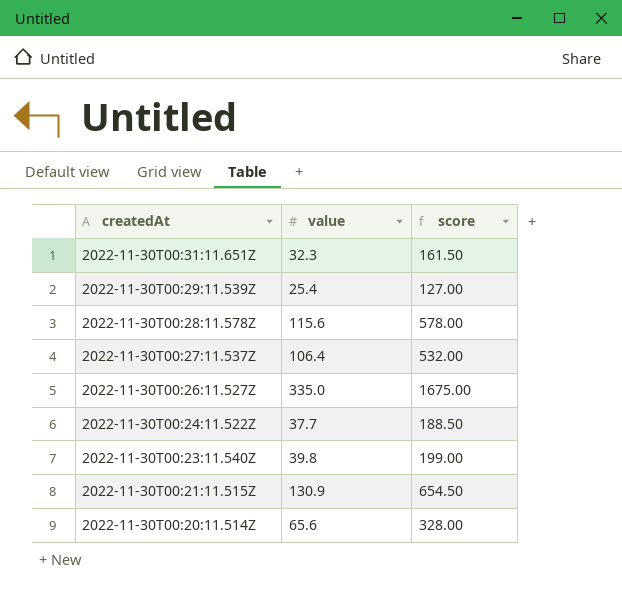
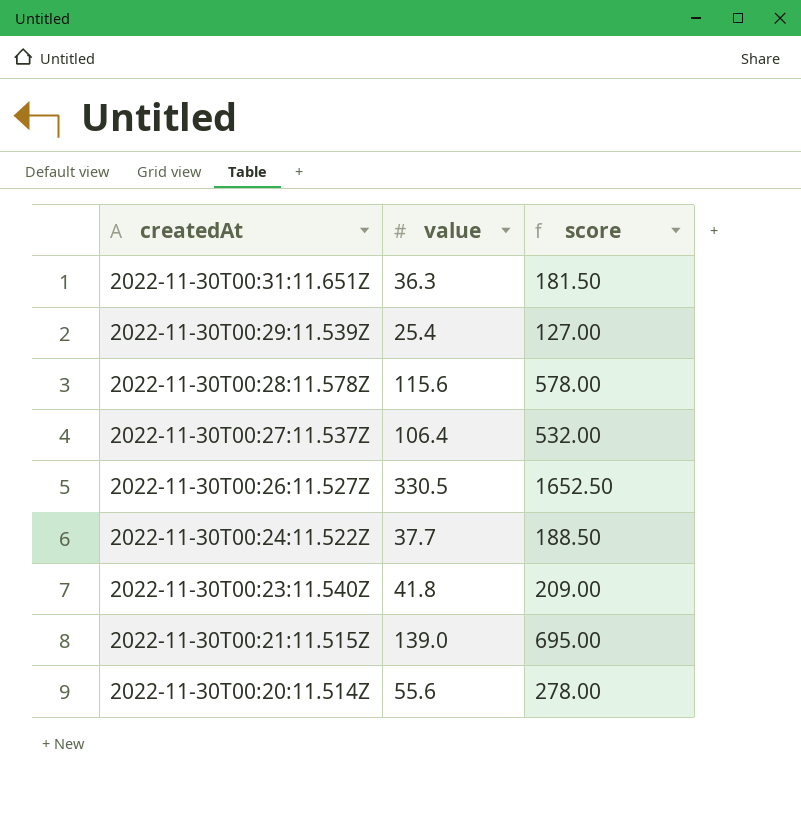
2022-11-30T00:31:11.651Z | value: 32.3 -> 36.3
2022-11-30T00:31:11.651Z | score: 161.50 -> 181.50
2022-11-30T00:26:11.527Z | value: 335.0 -> 330.5
2022-11-30T00:26:11.527Z | score: 1675.00 -> 1652.50
2022-11-30T00:23:11.540Z | value: 39.8 -> 41.8
2022-11-30T00:23:11.540Z | score: 199.00 -> 209.00
2022-11-30T00:21:11.515Z | value: 130.9 -> 139.0
2022-11-30T00:21:11.515Z | score: 654.50 -> 695.00
2022-11-30T00:20:11.514Z | value: 65.6 -> 55.6
2022-11-30T00:20:11.514Z | score: 328.00 -> 278.00

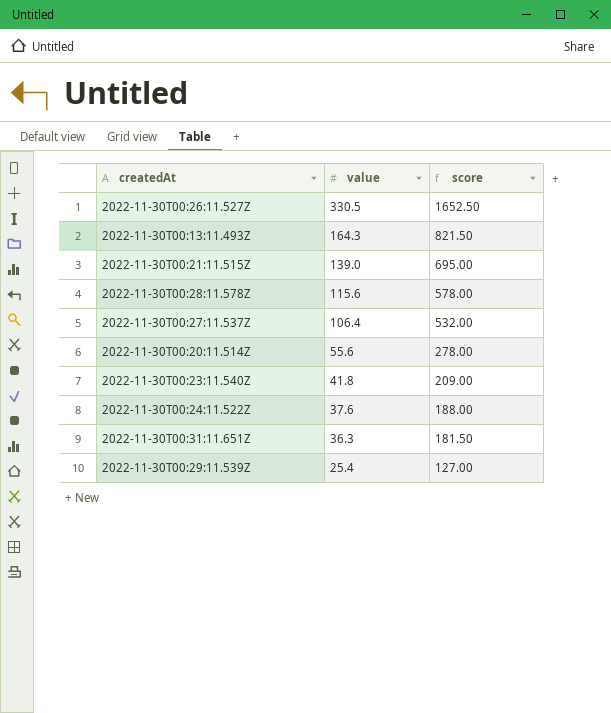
row order: createdAt descending -> value descending
row 2022-11-30T00:13:11.493Z: none -> 164.3 | 821.50
2022-11-30T00:24:11.522Z | value: 37.7 -> 37.6
2022-11-30T00:24:11.522Z | score: 188.50 -> 188.00

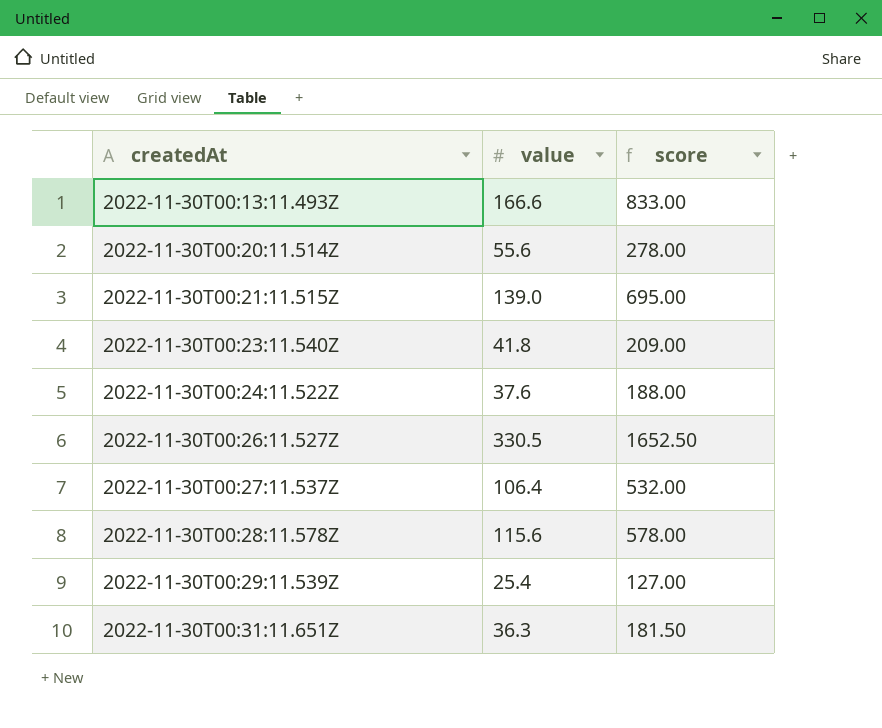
row order: value descending -> createdAt ascending
2022-11-30T00:13:11.493Z | value: 164.3 -> 166.6
2022-11-30T00:13:11.493Z | score: 821.50 -> 833.00

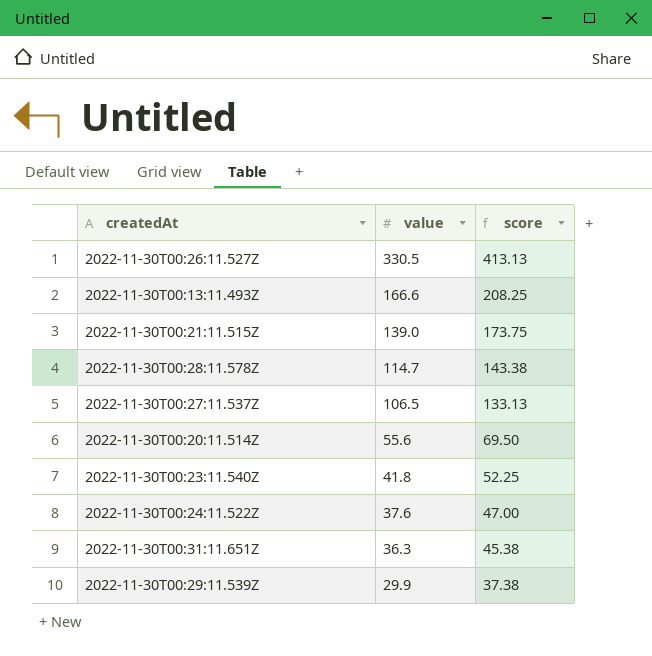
row order: createdAt ascending -> value descending
column score | formula: [value] * 5 -> [value] * 1.25
2022-11-30T00:28:11.578Z | value: 115.6 -> 114.7
2022-11-30T00:27:11.537Z | value: 106.4 -> 106.5
2022-11-30T00:29:11.539Z | value: 25.4 -> 29.9

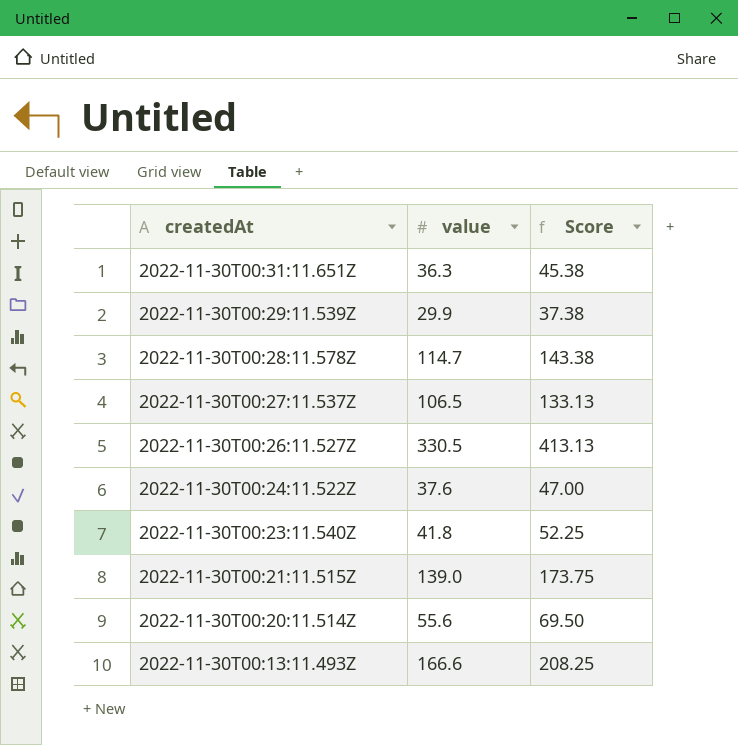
row order: value descending -> createdAt descending
column name: score -> Score

